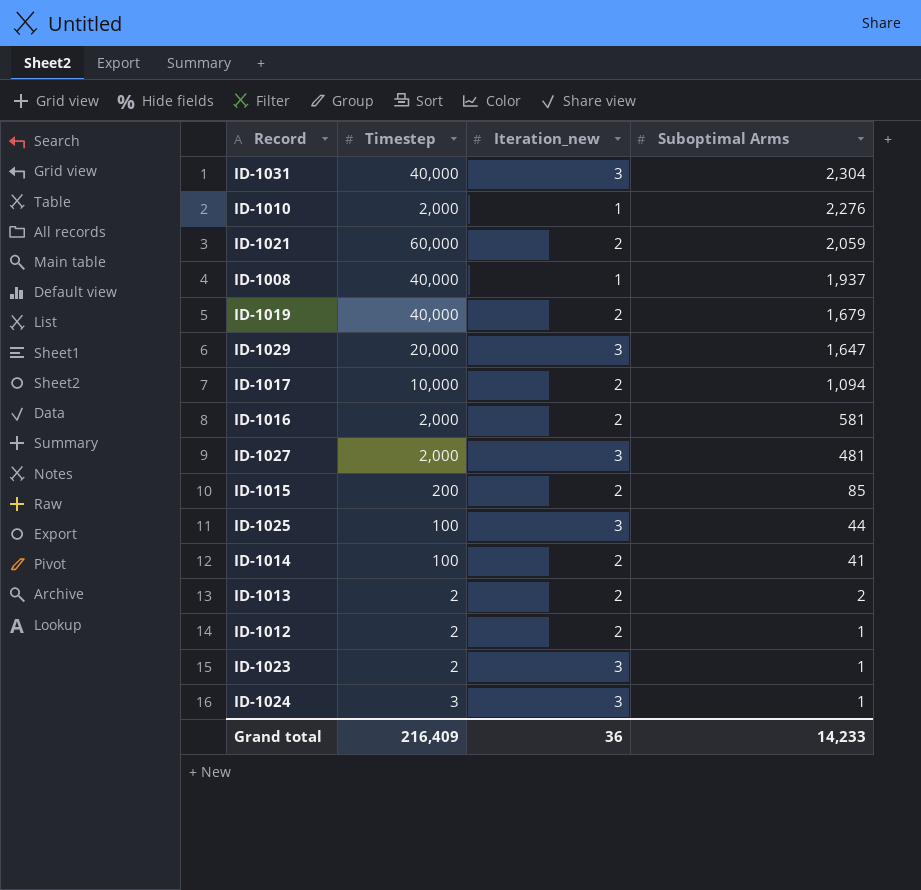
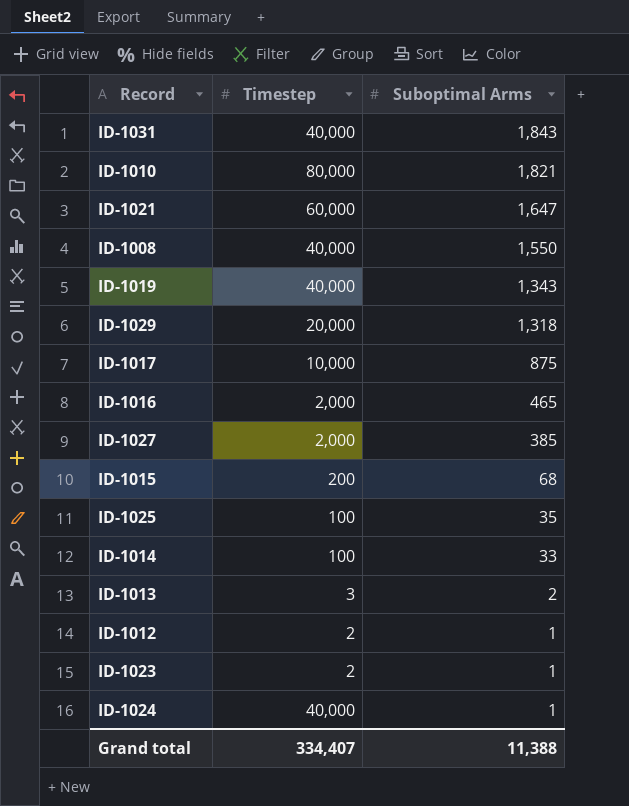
column Iteration_new | position: 3 -> none
ID-1031 | Suboptimal Arms: 2,304 -> 1,843
ID-1010 | Timestep: 2,000 -> 80,000
ID-1010 | Suboptimal Arms: 2,276 -> 1,821
ID-1021 | Suboptimal Arms: 2,059 -> 1,647
ID-1008 | Suboptimal Arms: 1,937 -> 1,550
ID-1019 | Suboptimal Arms: 1,679 -> 1,343
ID-1029 | Suboptimal Arms: 1,647 -> 1,318
ID-1017 | Suboptimal Arms: 1,094 -> 875
ID-1016 | Suboptimal Arms: 581 -> 465
ID-1027 | Suboptimal Arms: 481 -> 385
ID-1015 | Suboptimal Arms: 85 -> 68
ID-1025 | Suboptimal Arms: 44 -> 35
ID-1014 | Suboptimal Arms: 41 -> 33
ID-1013 | Timestep: 2 -> 3
ID-1024 | Timestep: 3 -> 40,000
Grand total | Timestep: 216,409 -> 334,407
Grand total | Suboptimal Arms: 14,233 -> 11,388

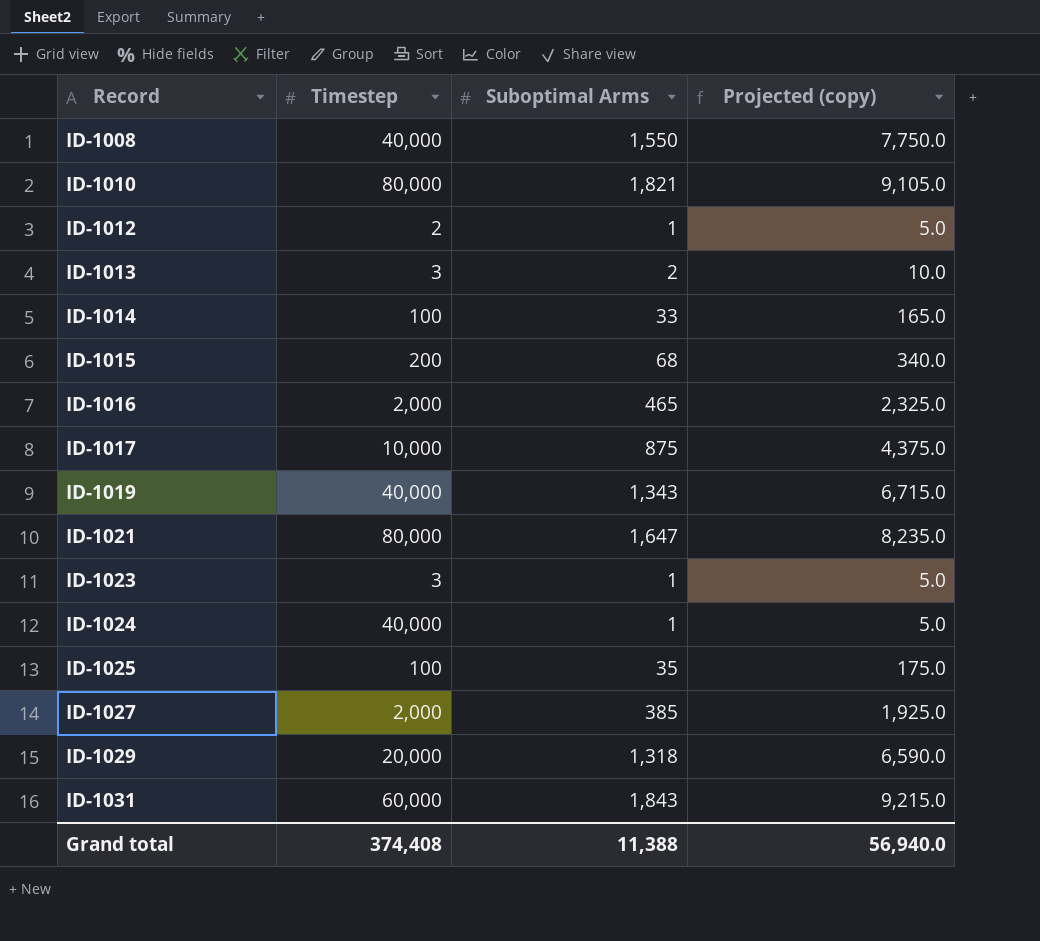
row order: Suboptimal Arms descending -> Record ascending
column Projected (copy) | formula: none -> [Suboptimal Arms] * 5
ID-1021 | Timestep: 60,000 -> 80,000
ID-1023 | Timestep: 2 -> 3
ID-1031 | Timestep: 40,000 -> 60,000
Grand total | Timestep: 334,407 -> 374,408

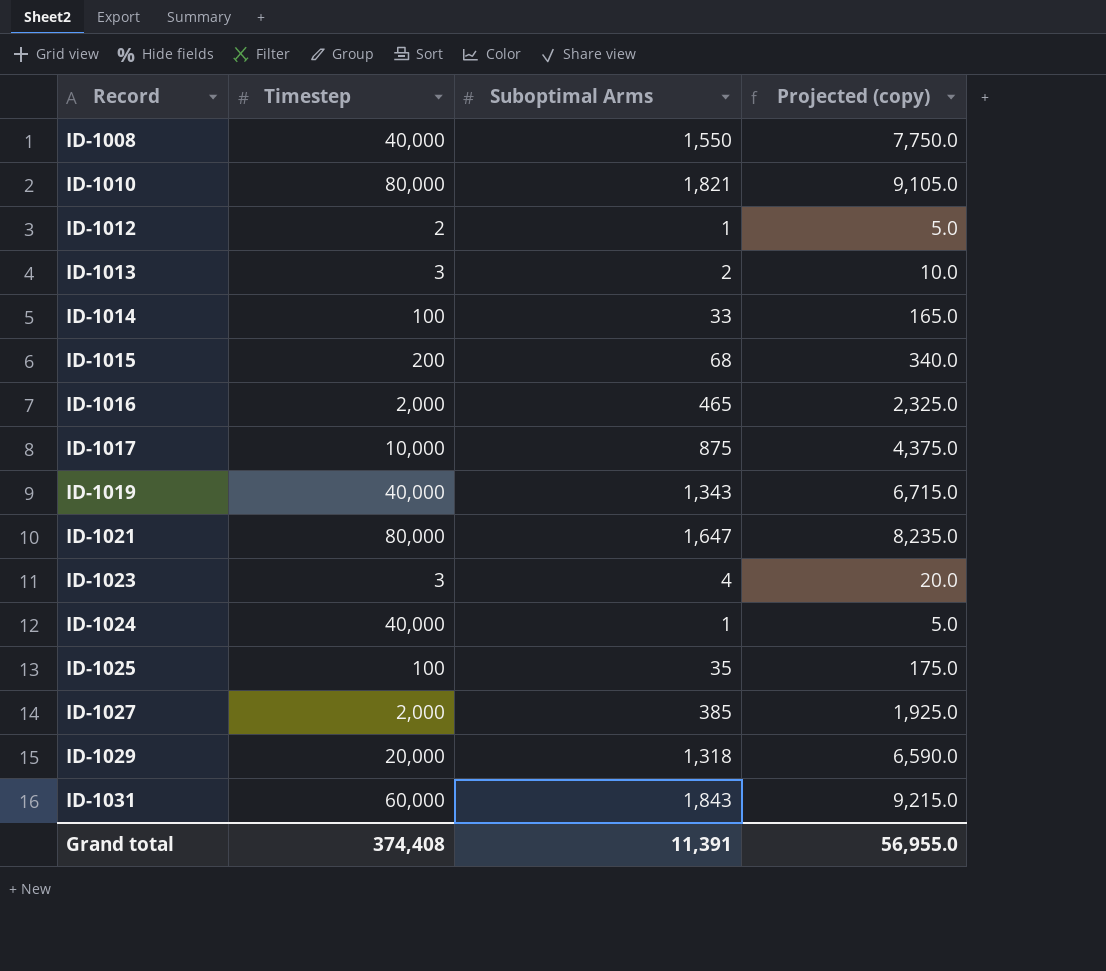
ID-1023 | Suboptimal Arms: 1 -> 4
ID-1023 | Projected (copy): 5.0 -> 20.0
Grand total | Suboptimal Arms: 11,388 -> 11,391
Grand total | Projected (copy): 56,940.0 -> 56,955.0

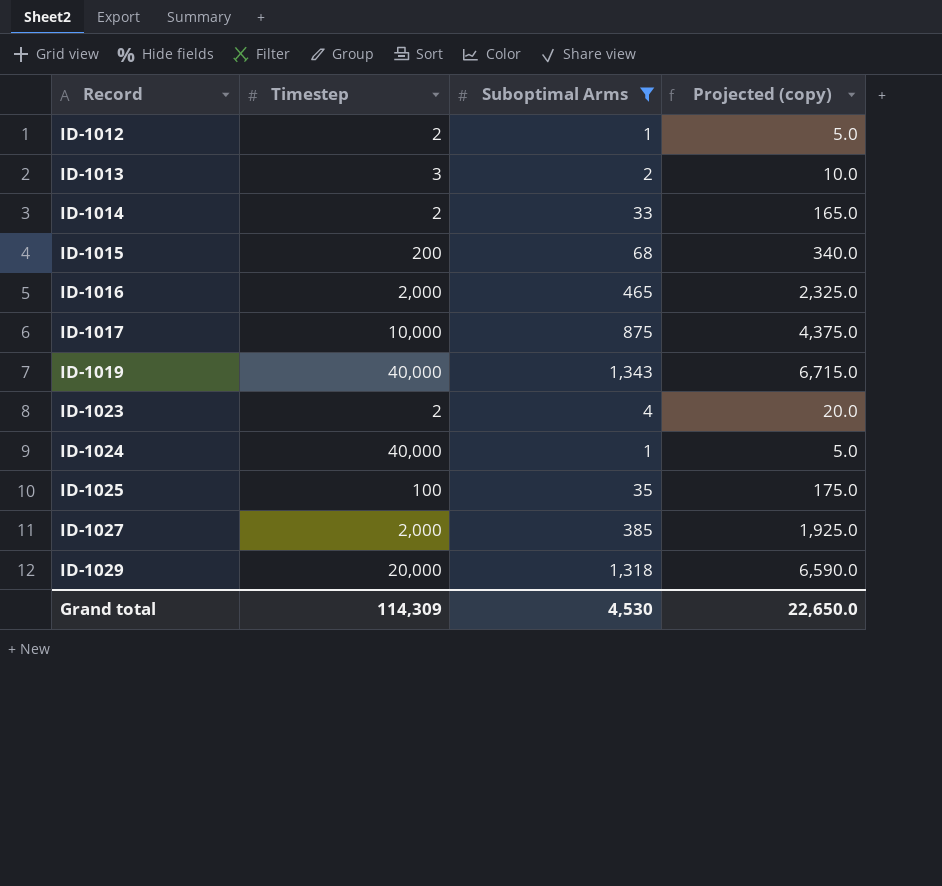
filter: none -> Suboptimal Arms <= 1,343
ID-1014 | Timestep: 100 -> 2
ID-1023 | Timestep: 3 -> 2
Grand total | Timestep: 374,408 -> 114,309
Grand total | Suboptimal Arms: 11,391 -> 4,530
Grand total | Projected (copy): 56,955.0 -> 22,650.0

